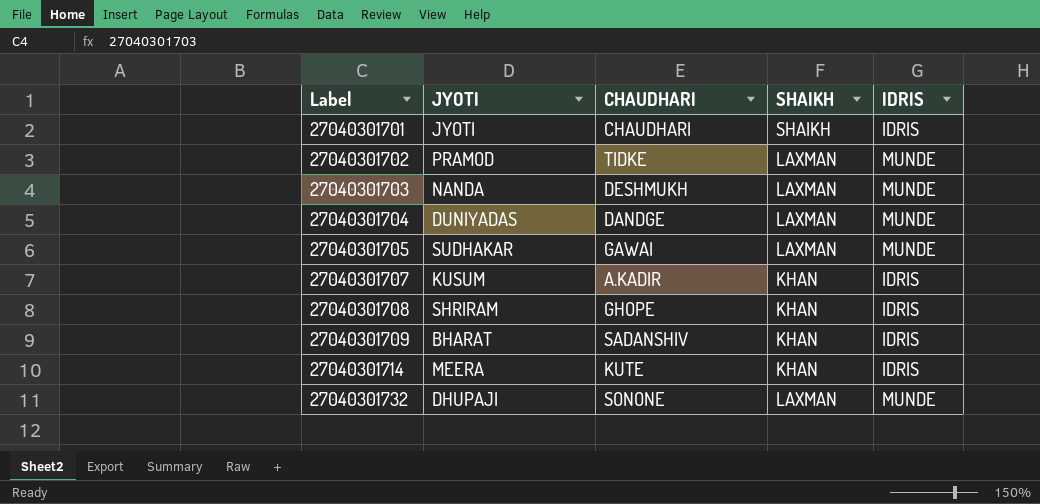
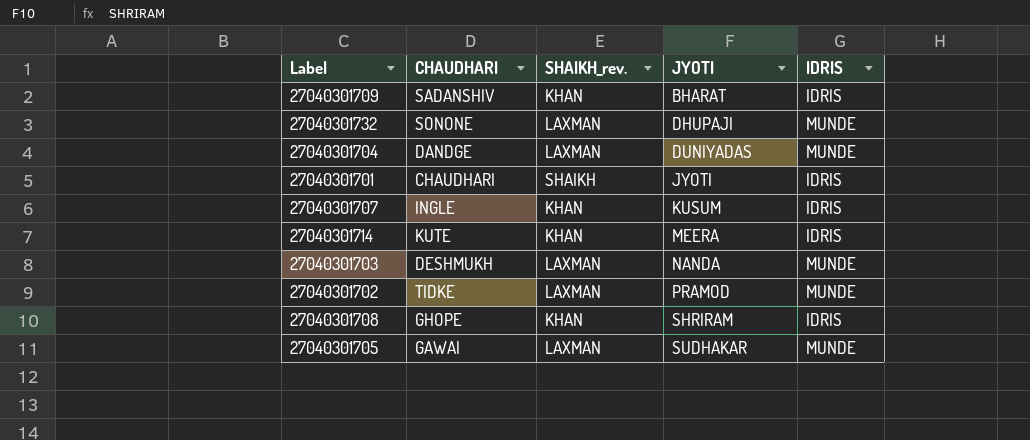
row order: Label ascending -> JYOTI ascending
column name: SHAIKH -> SHAIKH_rev.
column JYOTI | position: 2 -> 4
27040301707 | CHAUDHARI: A.KADIR -> INGLE

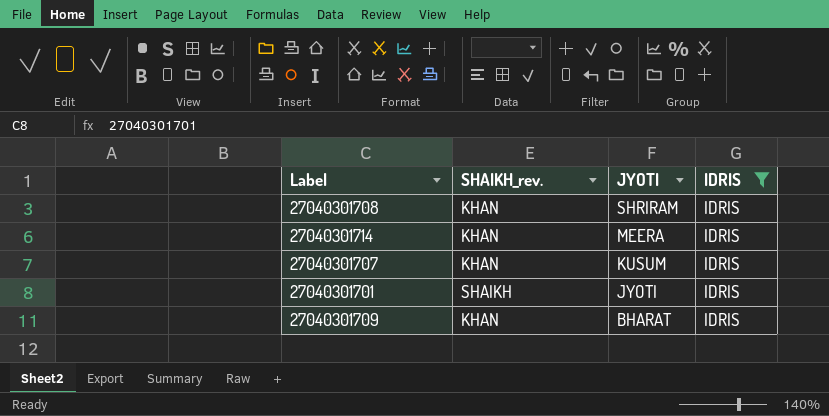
filter: none -> IDRIS = IDRIS
row order: JYOTI ascending -> JYOTI descending
column CHAUDHARI | position: 2 -> none

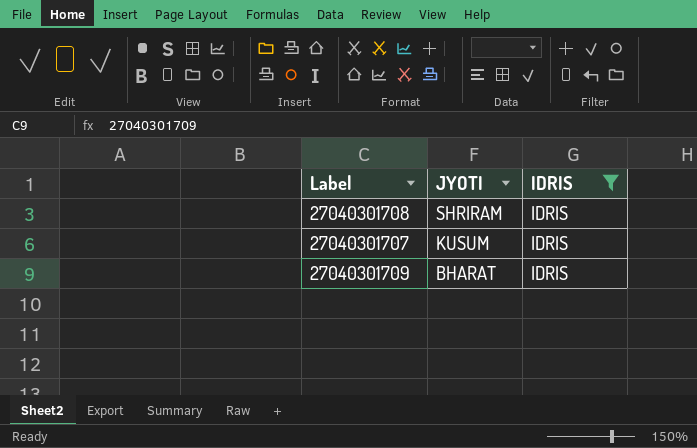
column SHAIKH_rev. | position: 2 -> none
row 27040301714: KHAN | MEERA | IDRIS -> none
row 27040301701: SHAIKH | JYOTI | IDRIS -> none

